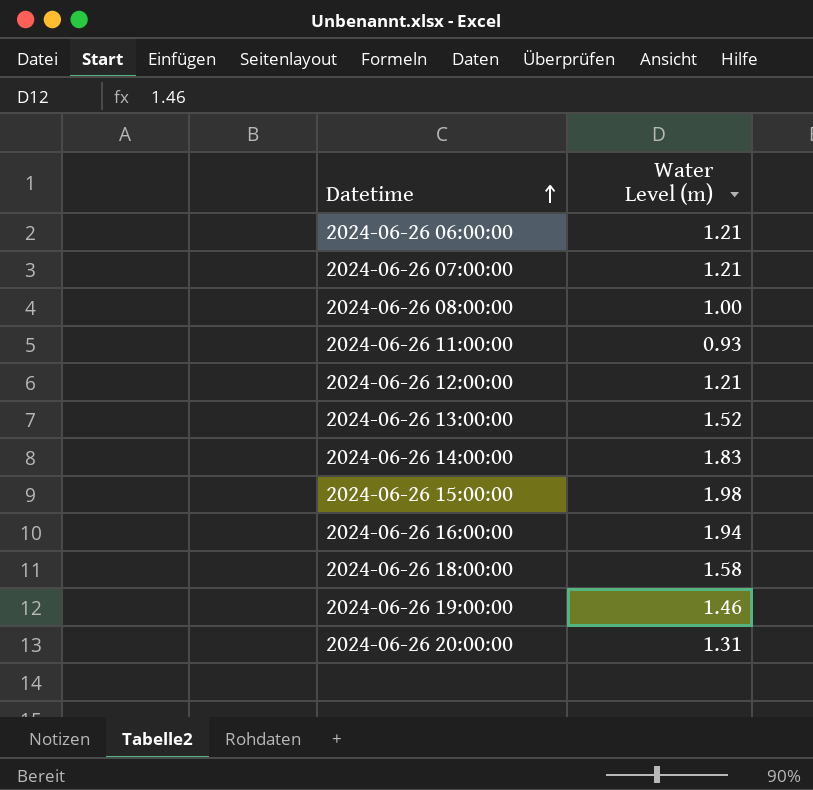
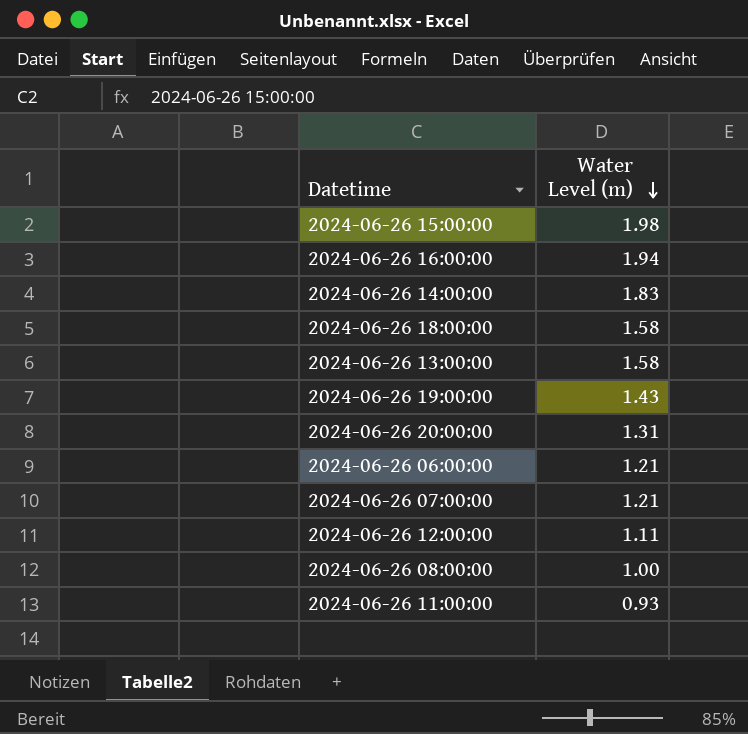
row order: Datetime ascending -> Water Level (m) descending
2024-06-26 13:00:00 | Water Level (m): 1.52 -> 1.58
2024-06-26 19:00:00 | Water Level (m): 1.46 -> 1.43
2024-06-26 12:00:00 | Water Level (m): 1.21 -> 1.11

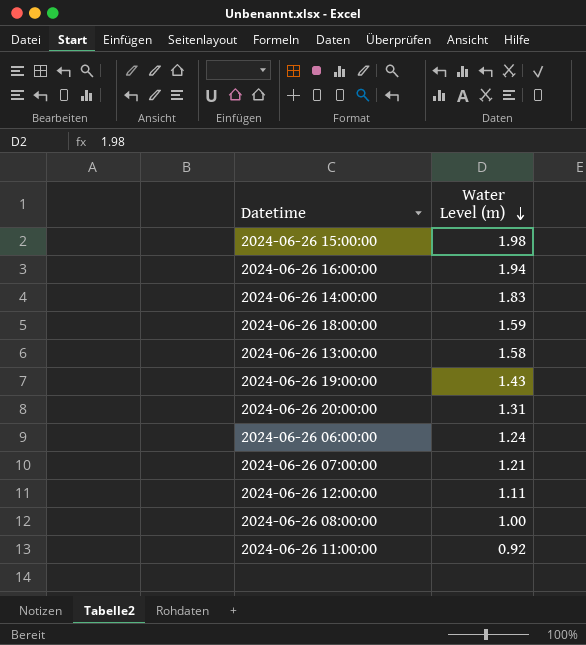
2024-06-26 18:00:00 | Water Level (m): 1.58 -> 1.59
2024-06-26 06:00:00 | Water Level (m): 1.21 -> 1.24
2024-06-26 11:00:00 | Water Level (m): 0.93 -> 0.92

